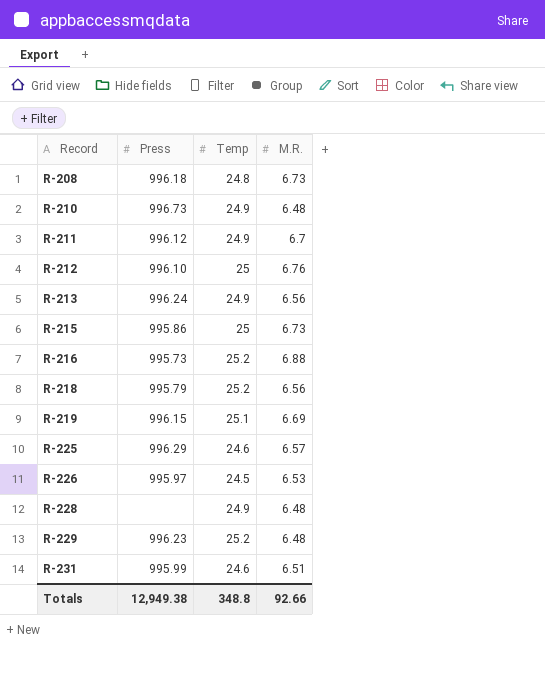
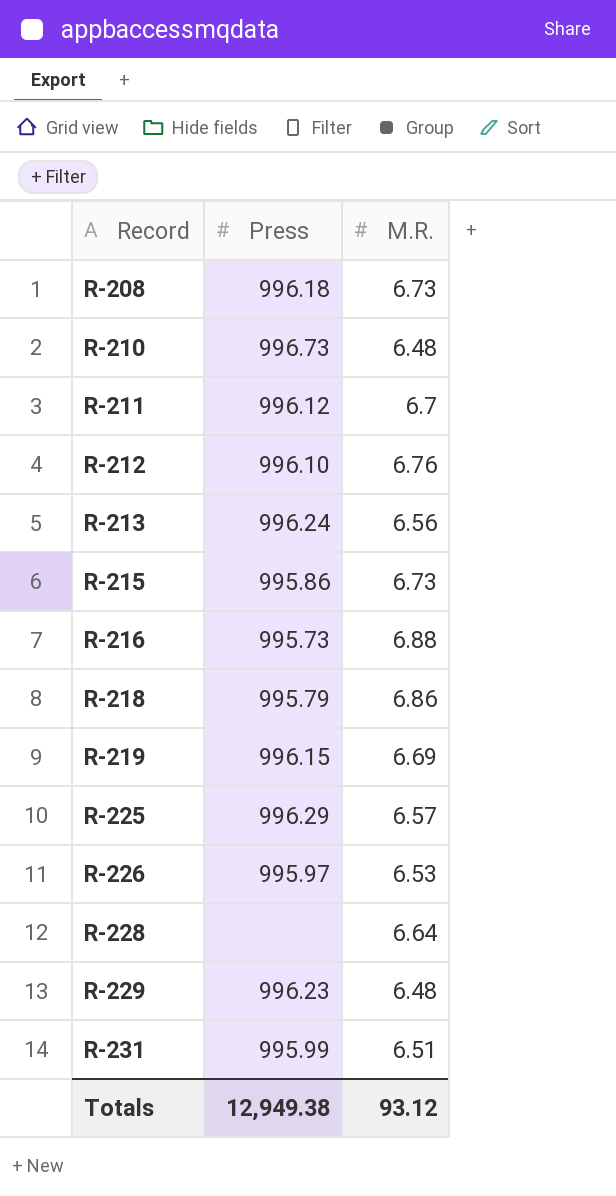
column Temp | position: 3 -> none
R-218 | M.R.: 6.56 -> 6.86
R-228 | M.R.: 6.48 -> 6.64
Totals | M.R.: 92.66 -> 93.12

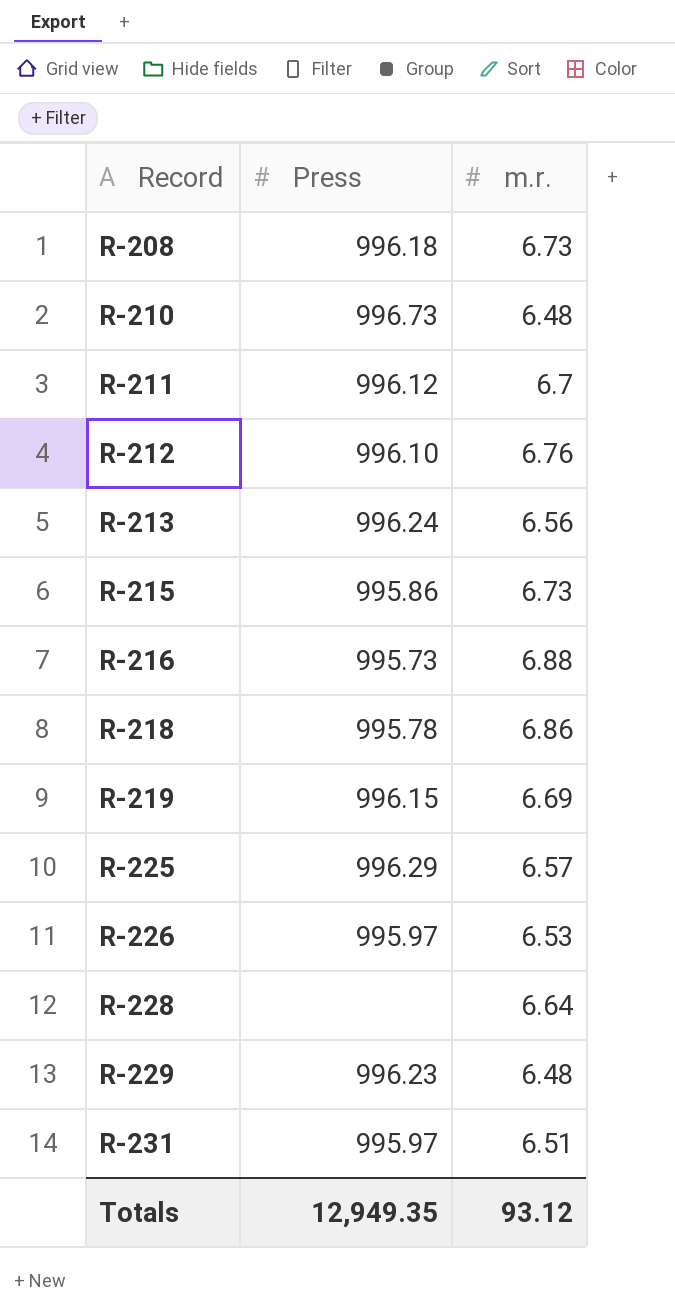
column name: M.R. -> m.r.
R-218 | Press: 995.79 -> 995.78
R-231 | Press: 995.99 -> 995.97
Totals | Press: 12,949.38 -> 12,949.35

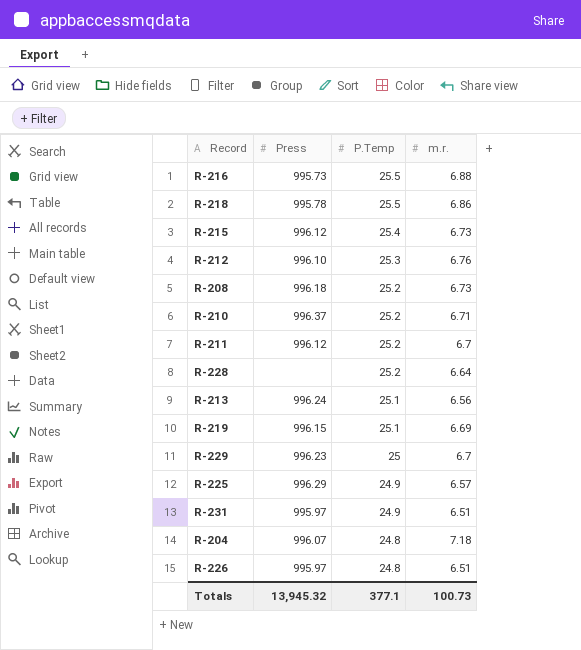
row order: Record ascending -> P.Temp descending
column P.Temp | position: none -> 3
R-215 | Press: 995.86 -> 996.12
R-210 | Press: 996.73 -> 996.37
R-210 | m.r.: 6.48 -> 6.71
R-229 | m.r.: 6.48 -> 6.7
row R-204: none -> 996.07 | 24.8 | 7.18
R-226 | m.r.: 6.53 -> 6.51
Totals | Press: 12,949.35 -> 13,945.32
Totals | m.r.: 93.12 -> 100.73

